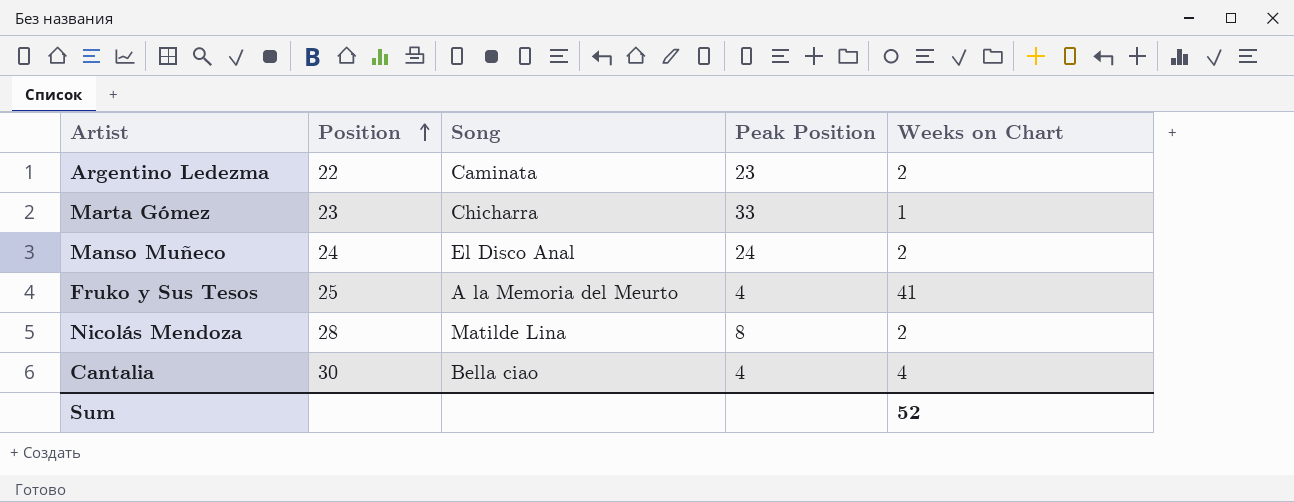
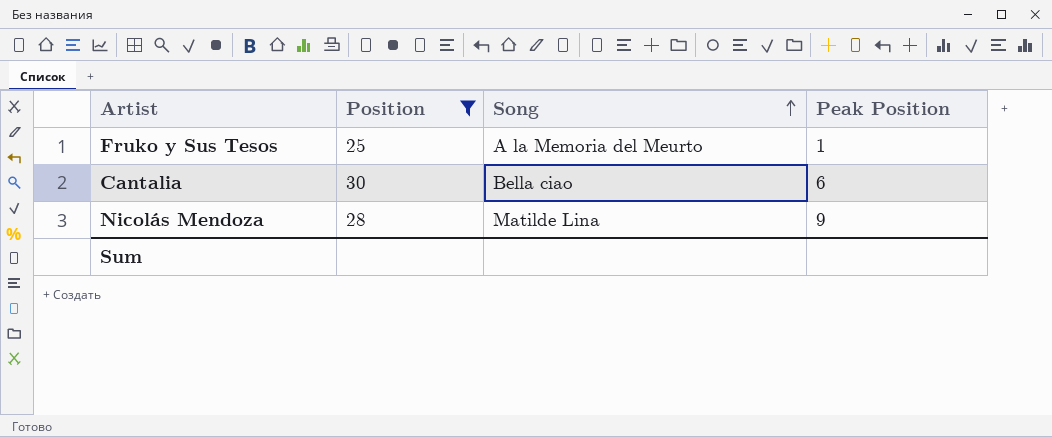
filter: none -> Position >= 25
row order: Position ascending -> Song ascending
column Weeks on Chart | position: 5 -> none
Fruko y Sus Tesos | Peak Position: 4 -> 1
Cantalia | Peak Position: 4 -> 6
Nicolás Mendoza | Peak Position: 8 -> 9

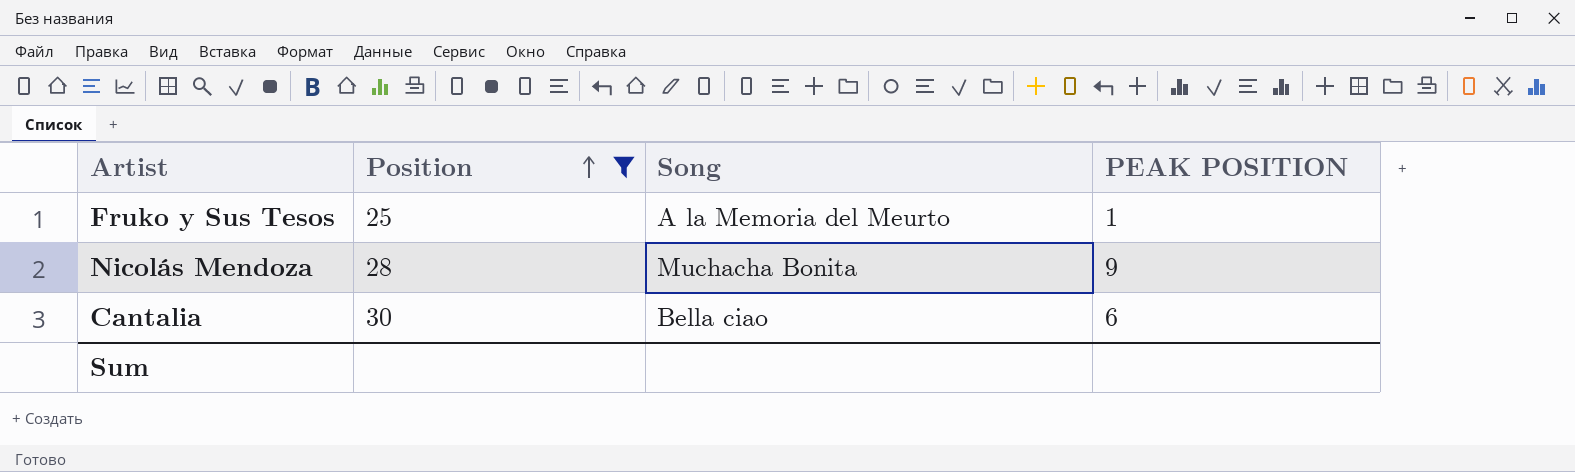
row order: Song ascending -> Position ascending
column name: Peak Position -> PEAK POSITION
Nicolás Mendoza | Song: Matilde Lina -> Muchacha Bonita

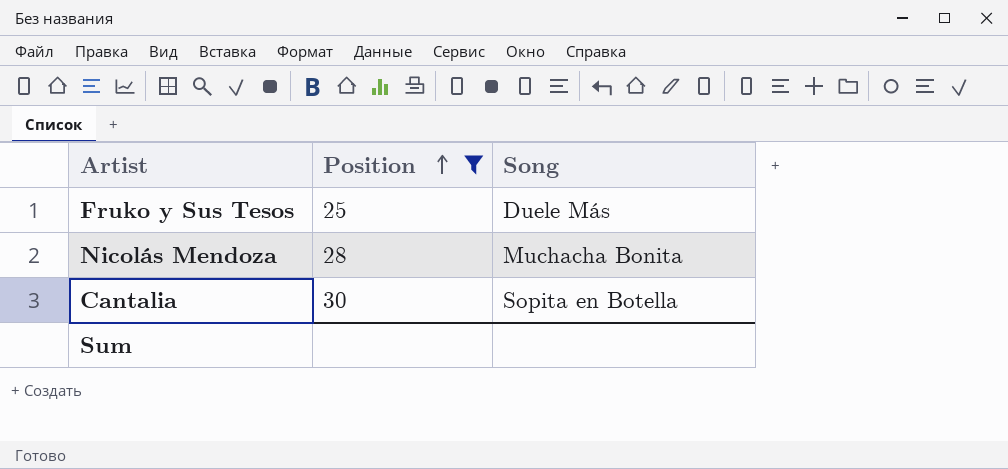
column PEAK POSITION | position: 4 -> none
Fruko y Sus Tesos | Song: A la Memoria del Meurto -> Duele Más
Cantalia | Song: Bella ciao -> Sopita en Botella

